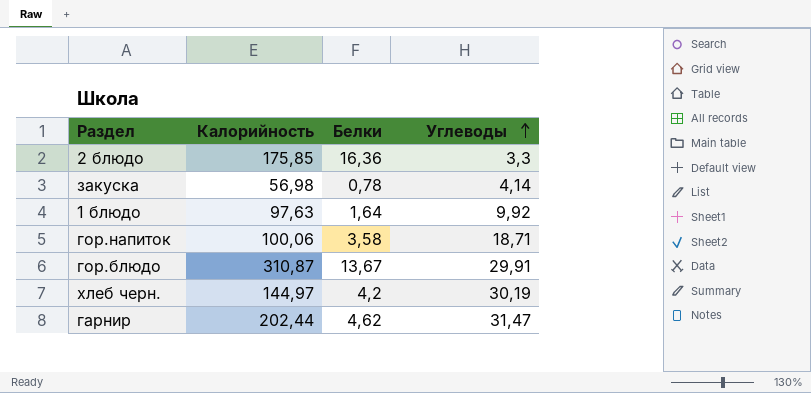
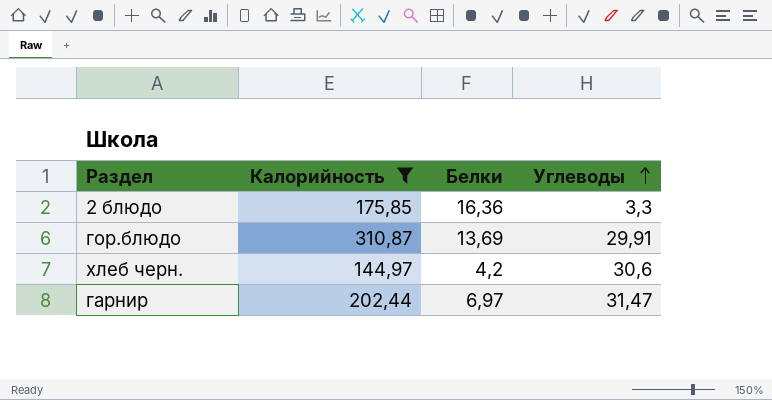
filter: none -> Калорийность >= 144,97
гор.блюдо | Белки: 13,67 -> 13,69
хлеб черн. | Углеводы: 30,19 -> 30,6
гарнир | Белки: 4,62 -> 6,97

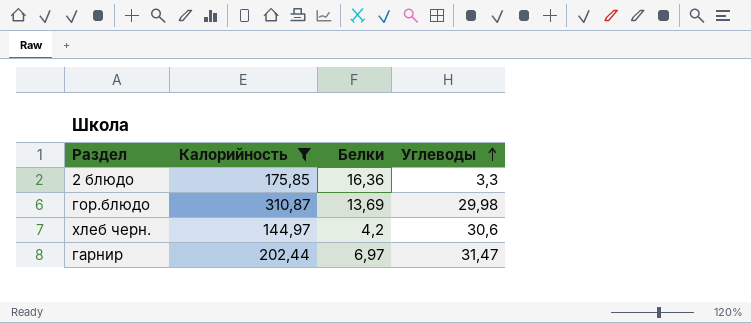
гор.блюдо | Углеводы: 29,91 -> 29,98

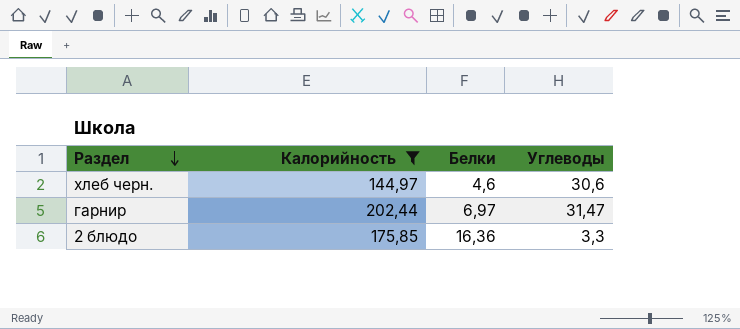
row order: Углеводы ascending -> Раздел descending
row гор.блюдо: 310,87 | 13,69 | 29,98 -> none
хлеб черн. | Белки: 4,2 -> 4,6

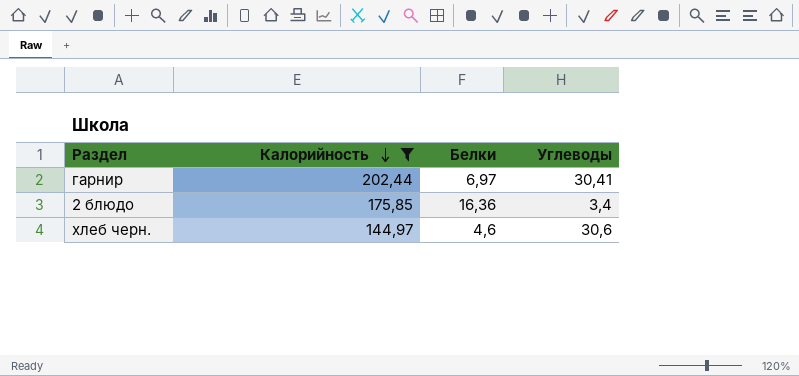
row order: Раздел descending -> Калорийность descending
гарнир | Углеводы: 31,47 -> 30,41
2 блюдо | Углеводы: 3,3 -> 3,4

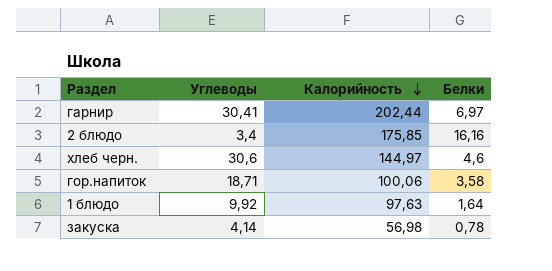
filter: Калорийность >= 144,97 -> none
column Углеводы | position: 4 -> 2
2 блюдо | Белки: 16,36 -> 16,16

